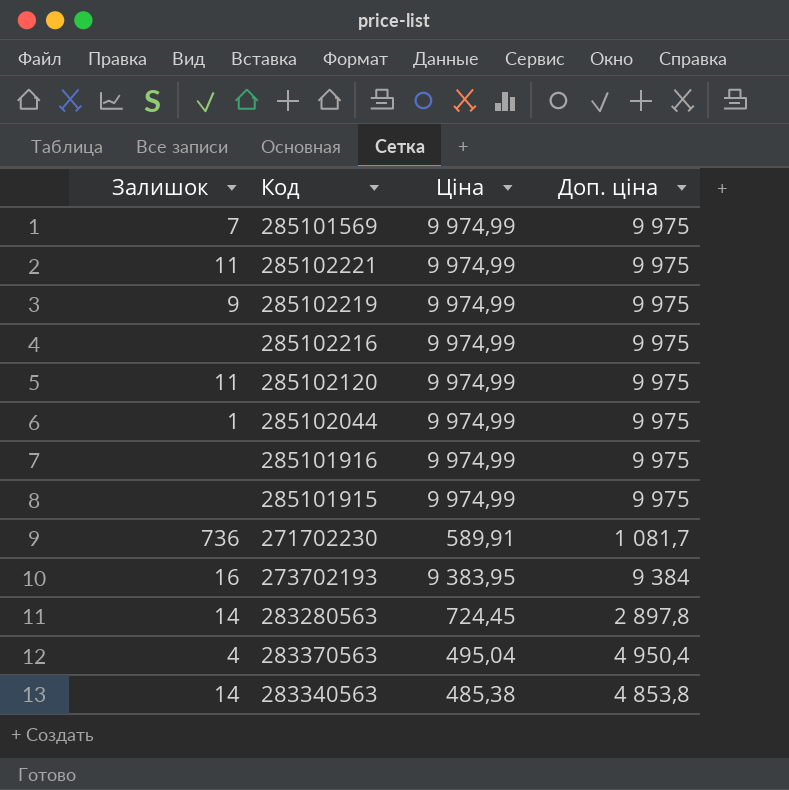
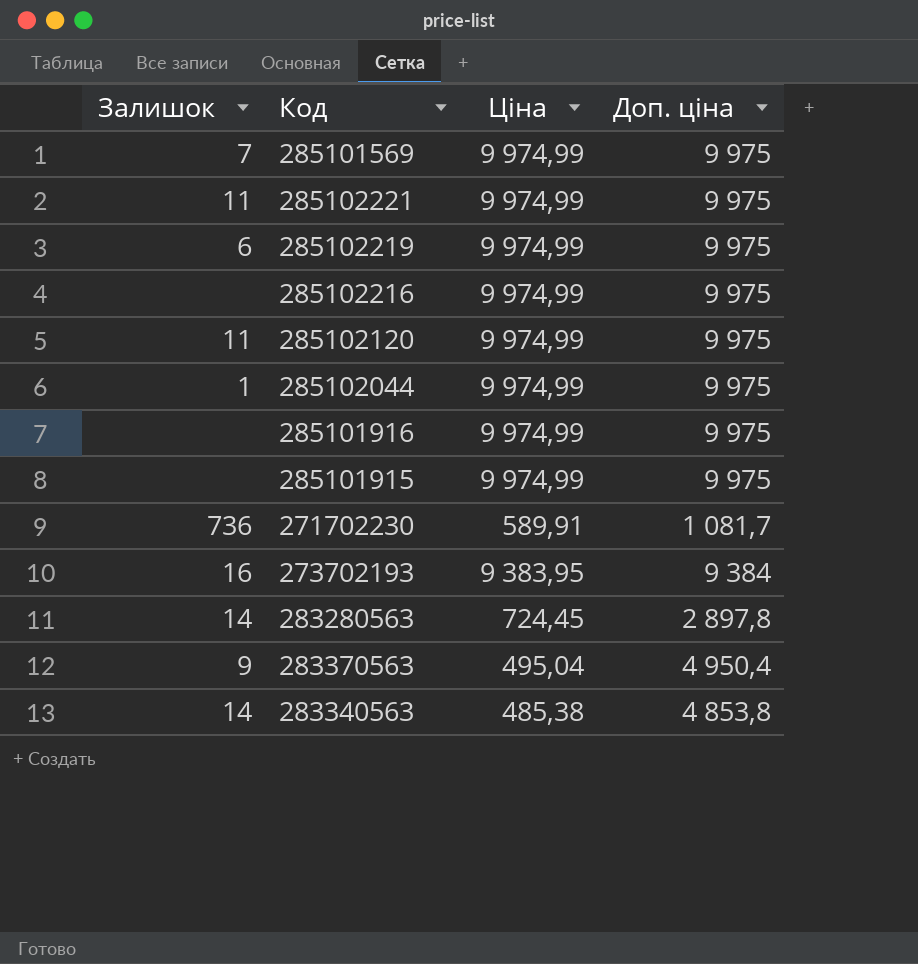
285102219 | Залишок: 9 -> 6
283370563 | Залишок: 4 -> 9

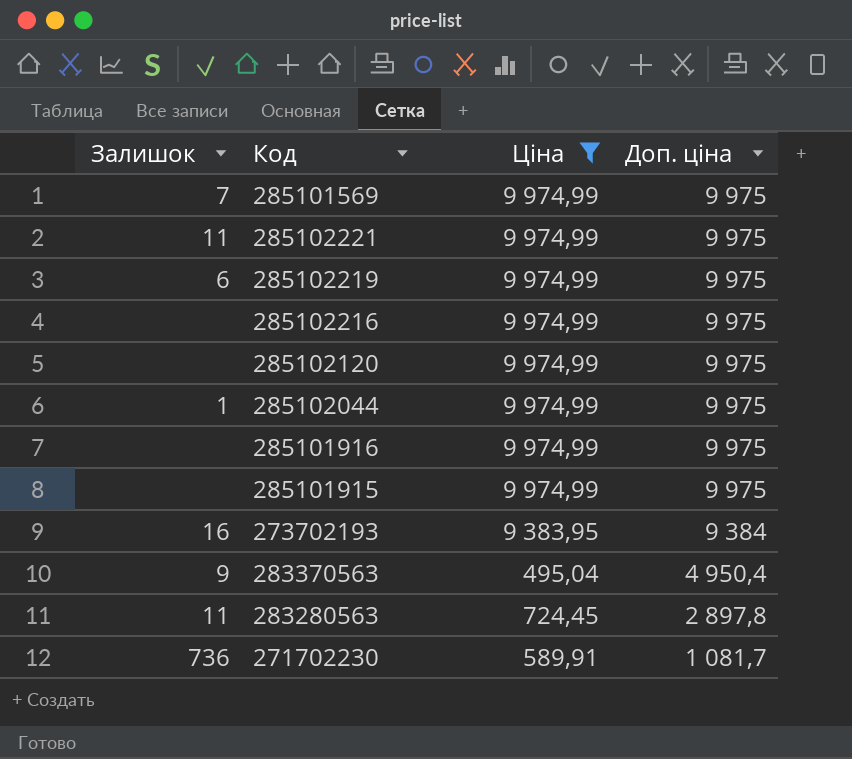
filter: none -> Ціна != 485,38
row order: none -> Доп. ціна descending
285102120 | Залишок: 11 -> none
283280563 | Залишок: 14 -> 11

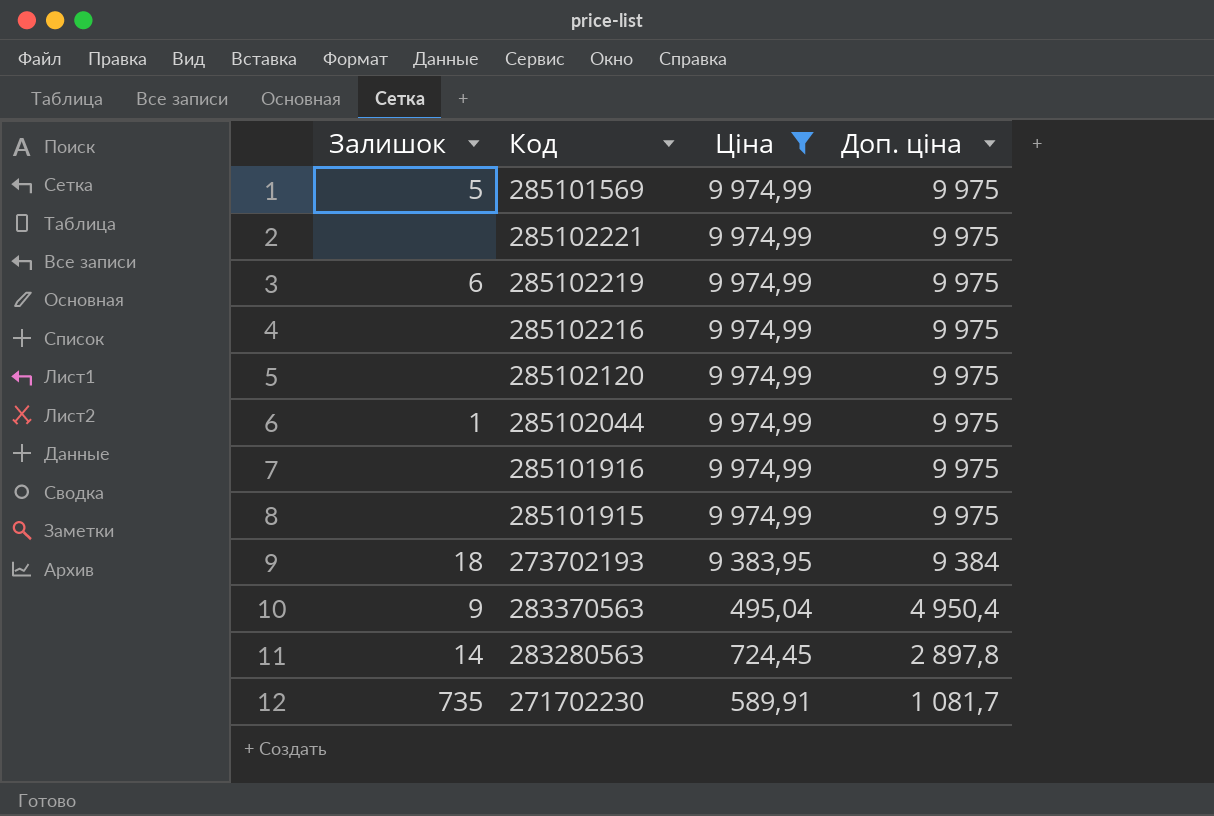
285101569 | Залишок: 7 -> 5
285102221 | Залишок: 11 -> none
273702193 | Залишок: 16 -> 18
283280563 | Залишок: 11 -> 14
271702230 | Залишок: 736 -> 735

